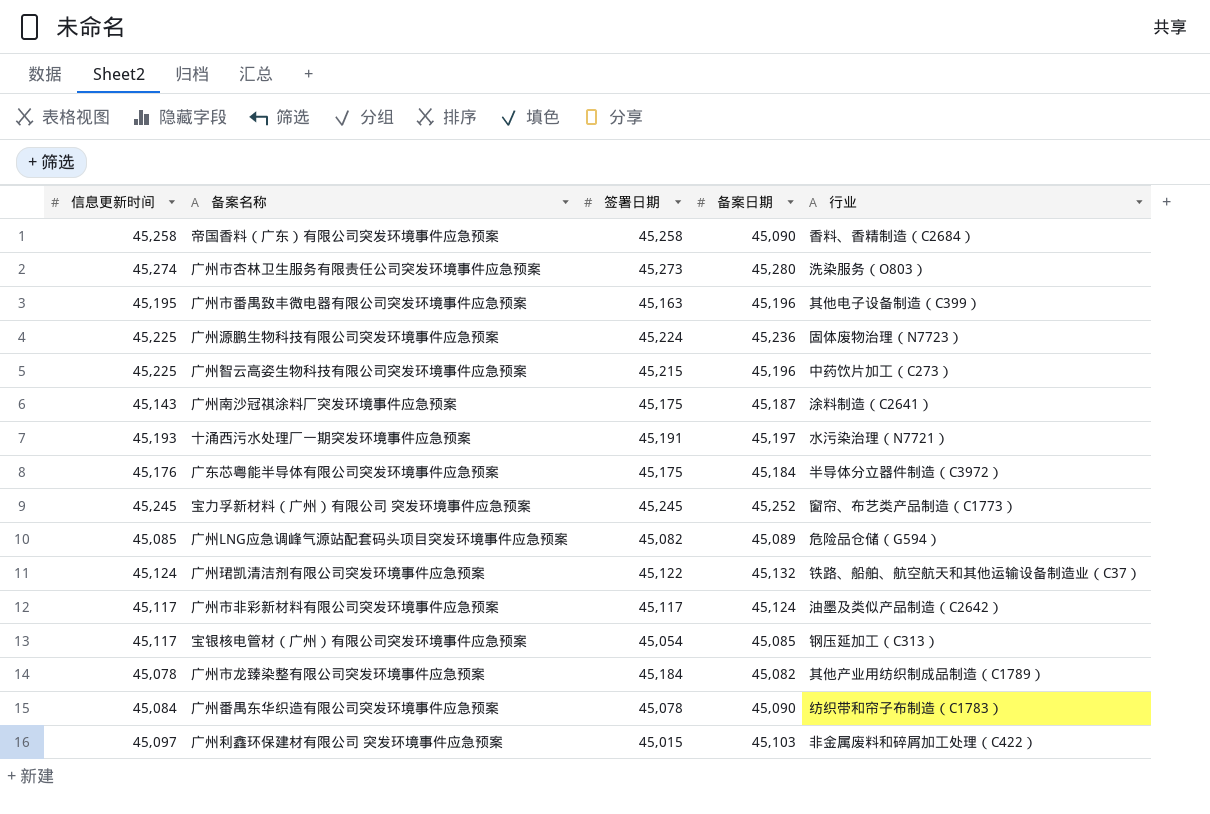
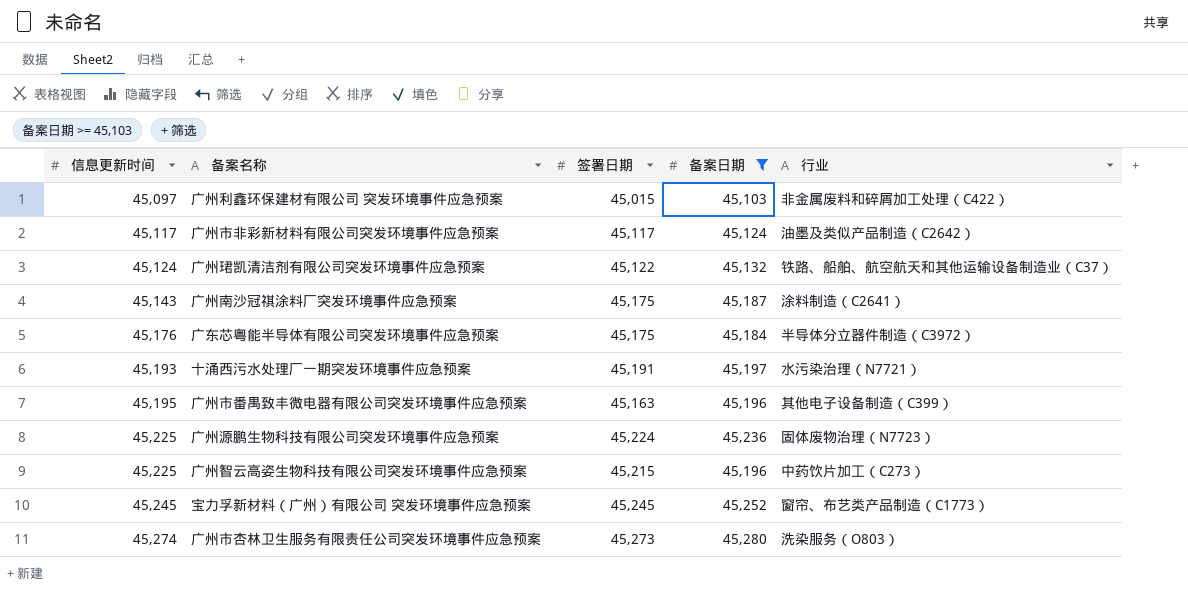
filter: none -> 备案日期 >= 45,103
row order: none -> 信息更新时间 ascending

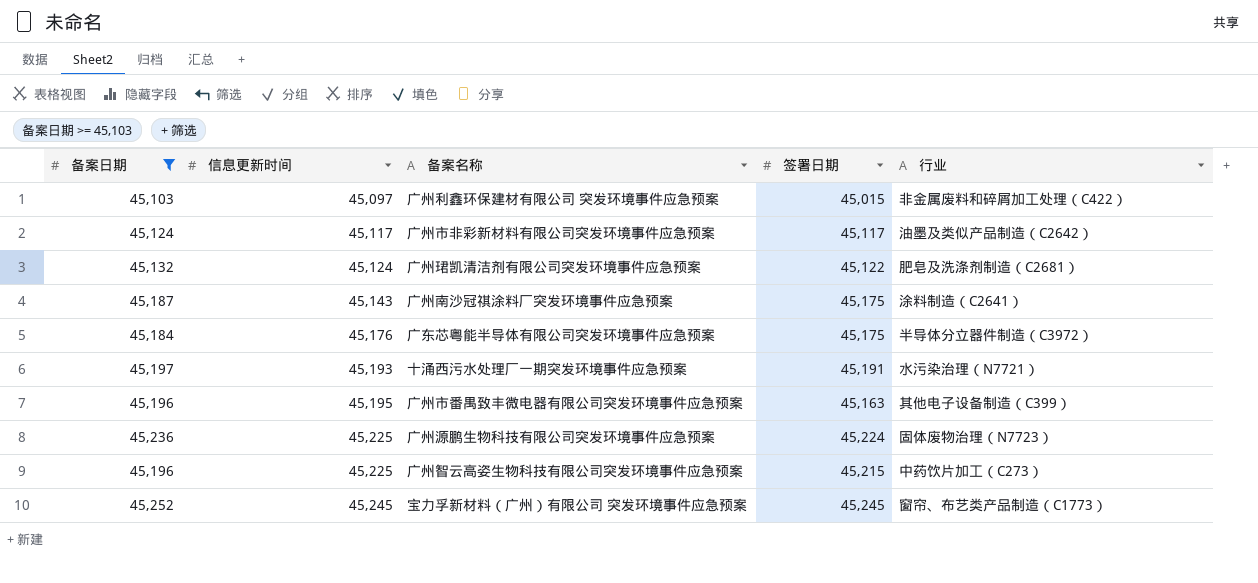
column 备案日期 | position: 4 -> 1
row 广州市杏林卫生服务有限责任公司突发环境事件应急预案: 45,274 | 45,273 | 45,280 | 洗染服务（O803） -> none
广州珺凯清洁剂有限公司突发环境事件应急预案 | 行业: 铁路、船舶、航空航天和其他运输设备制造业（C37） -> 肥皂及洗涤剂制造（C2681）

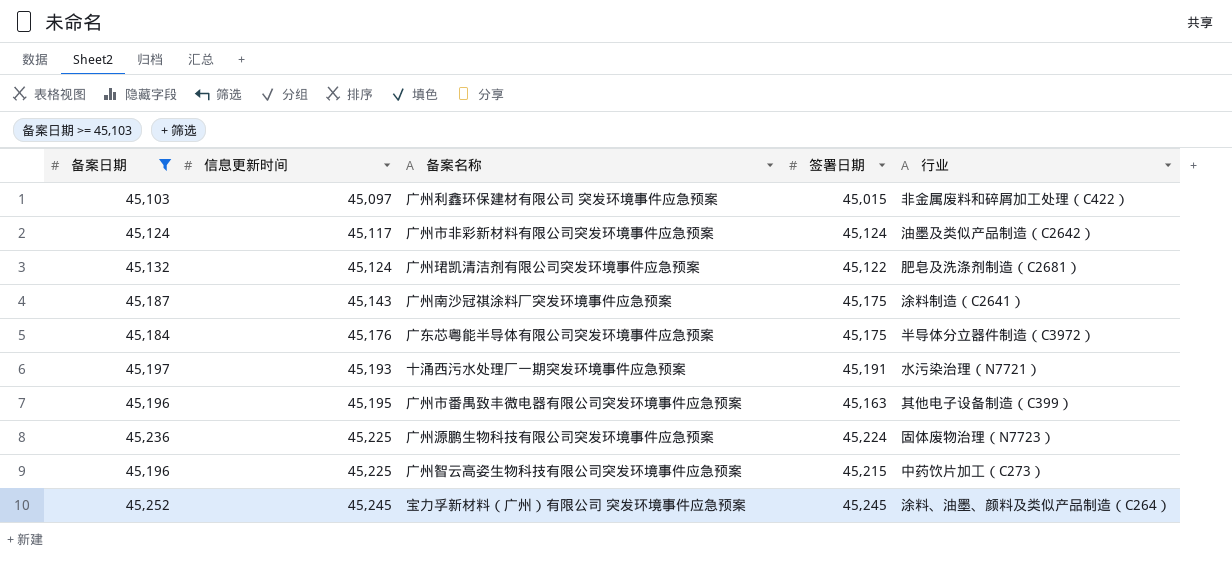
广州市非彩新材料有限公司突发环境事件应急预案 | 签署日期: 45,117 -> 45,124
宝力孚新材料（广州）有限公司 突发环境事件应急预案 | 行业: 窗帘、布艺类产品制造（C1773） -> 涂料、油墨、颜料及类似产品制造（C264）

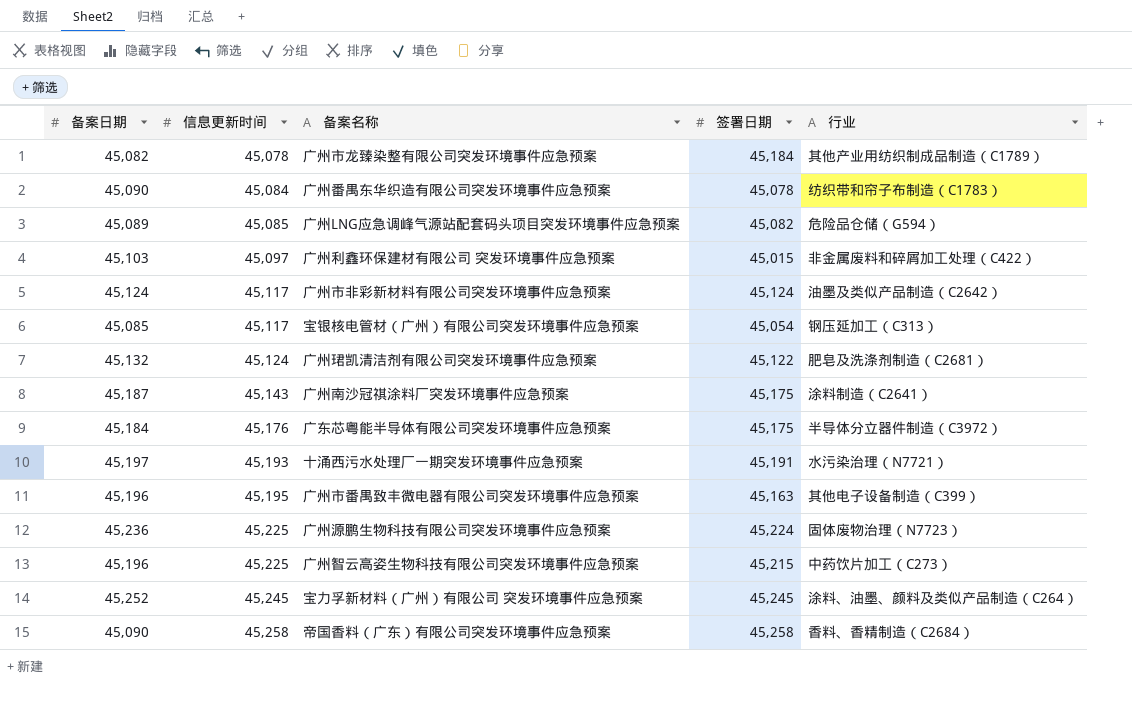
filter: 备案日期 >= 45,103 -> none

